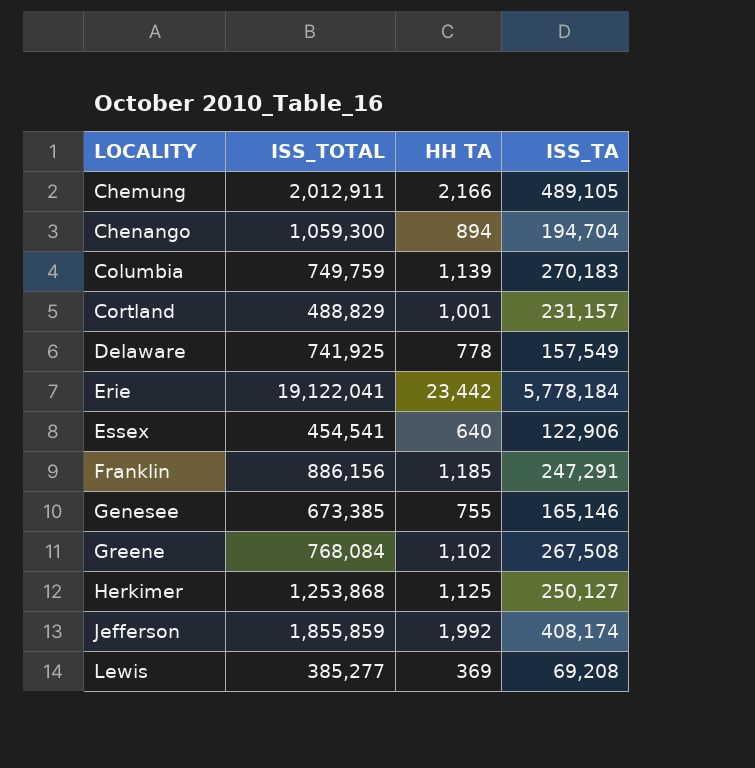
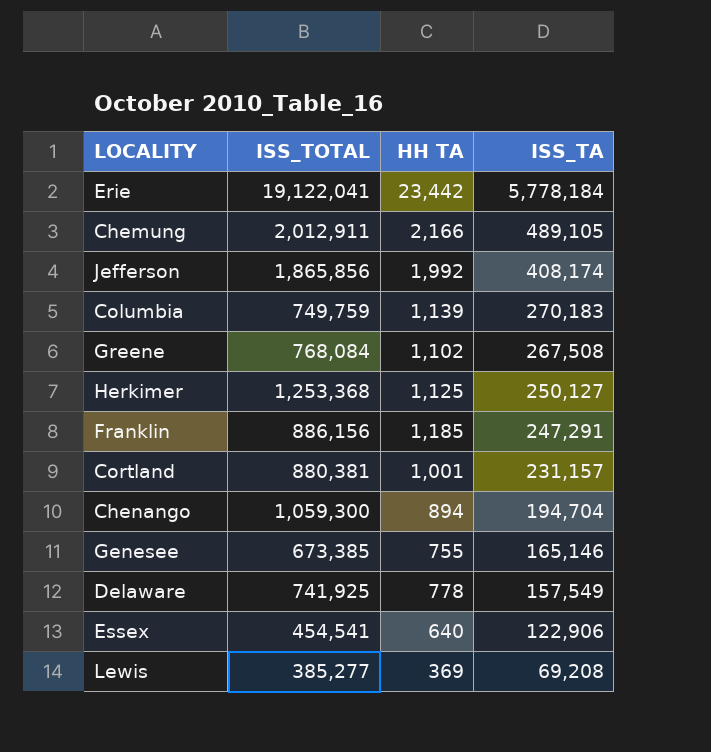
row order: LOCALITY ascending -> ISS_TA descending
Jefferson | ISS_TOTAL: 1,855,859 -> 1,865,856
Herkimer | ISS_TOTAL: 1,253,868 -> 1,253,368
Cortland | ISS_TOTAL: 488,829 -> 880,381

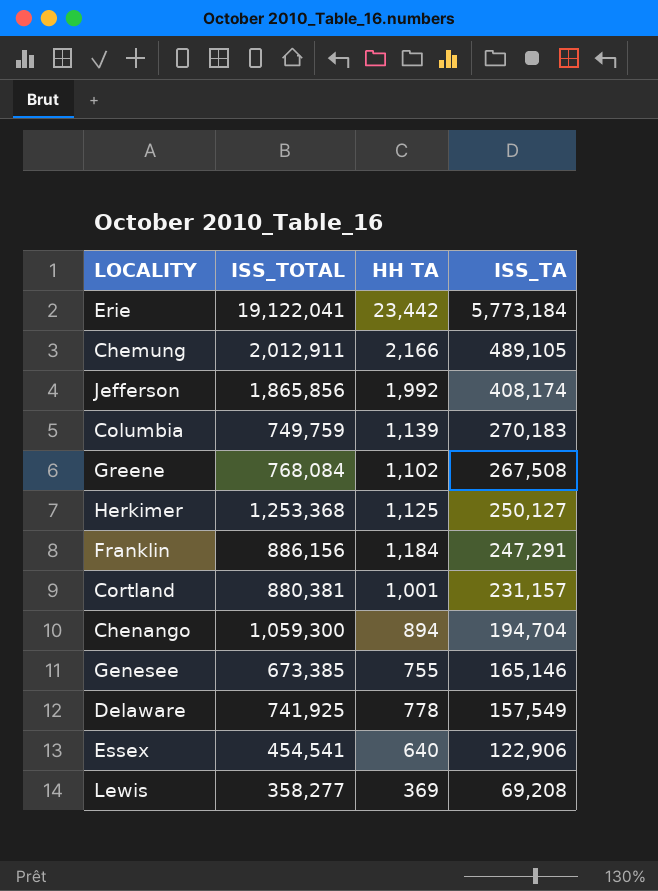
Erie | ISS_TA: 5,778,184 -> 5,773,184
Franklin | HH TA: 1,185 -> 1,184
Lewis | ISS_TOTAL: 385,277 -> 358,277

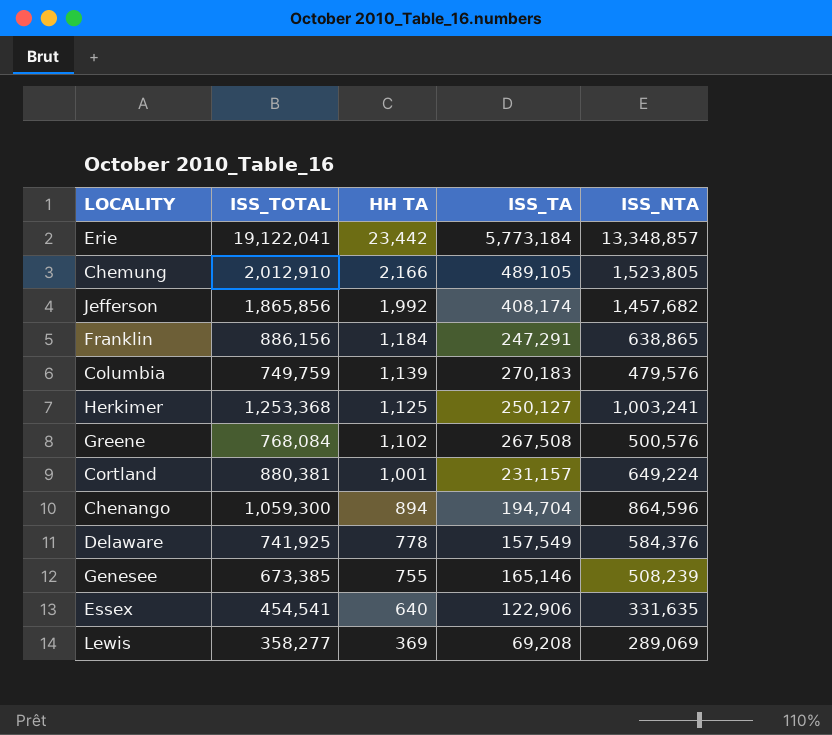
row order: ISS_TA descending -> HH TA descending
column ISS_NTA | formula: none -> [ISS_TOTAL] - [ISS_TA]
Chemung | ISS_TOTAL: 2,012,911 -> 2,012,910

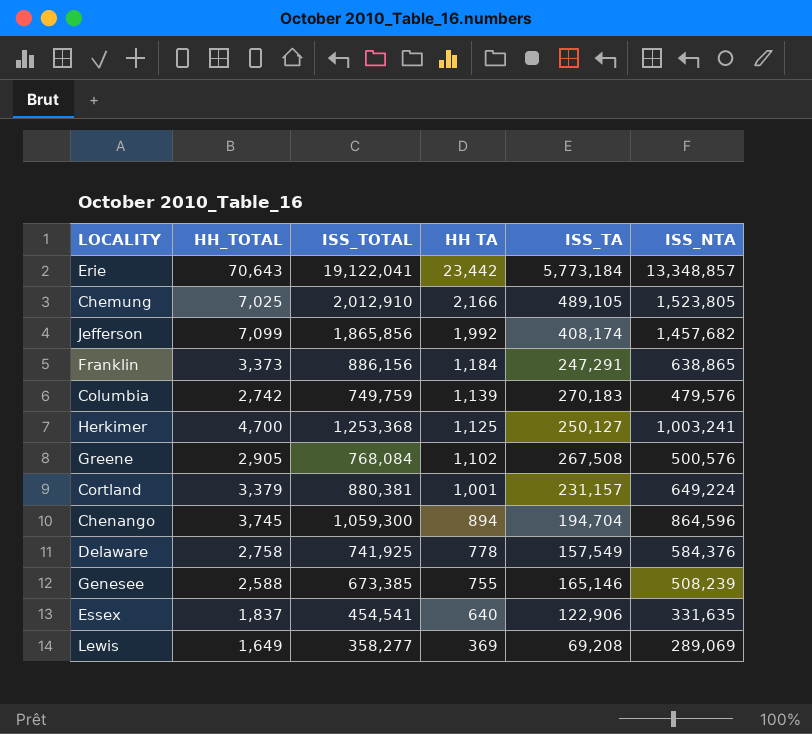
column HH_TOTAL | position: none -> 2

